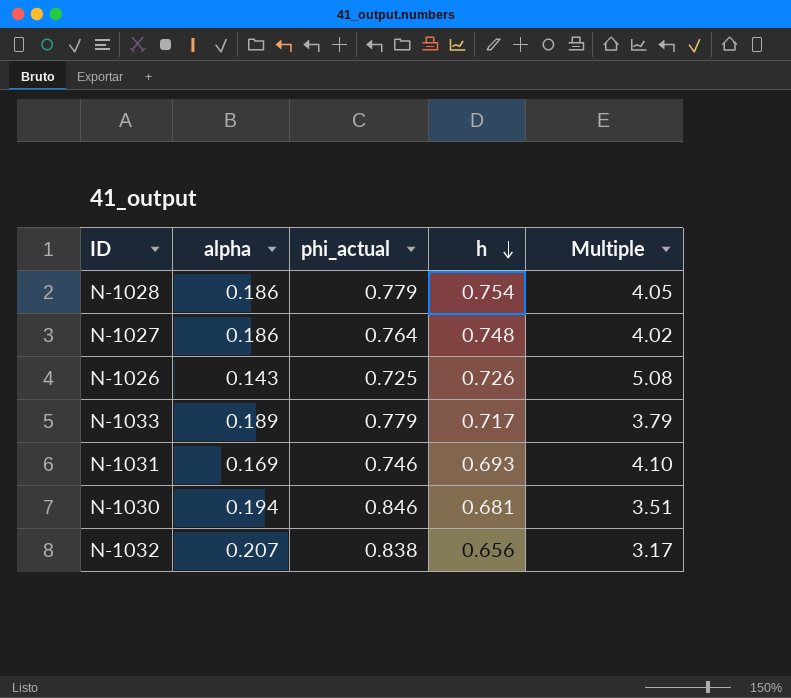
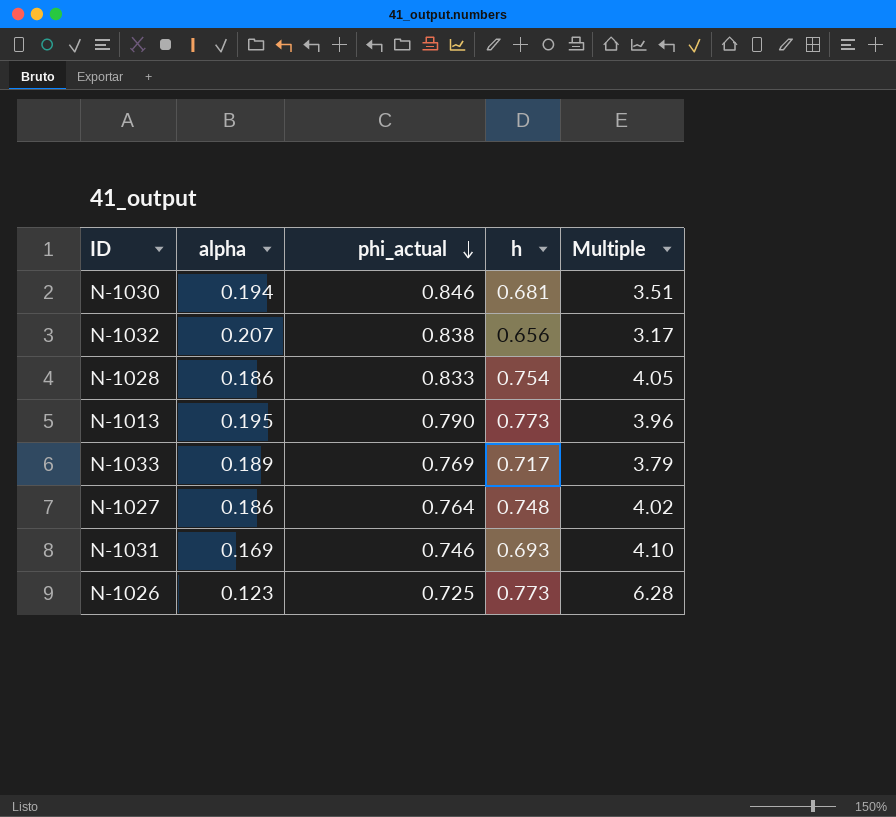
row order: h descending -> phi_actual descending
N-1028 | phi_actual: 0.779 -> 0.833
row N-1013: none -> 0.195 | 0.790 | 0.773 | 3.96
N-1033 | phi_actual: 0.779 -> 0.769
N-1026 | alpha: 0.143 -> 0.123
N-1026 | h: 0.726 -> 0.773
N-1026 | Multiple: 5.08 -> 6.28

